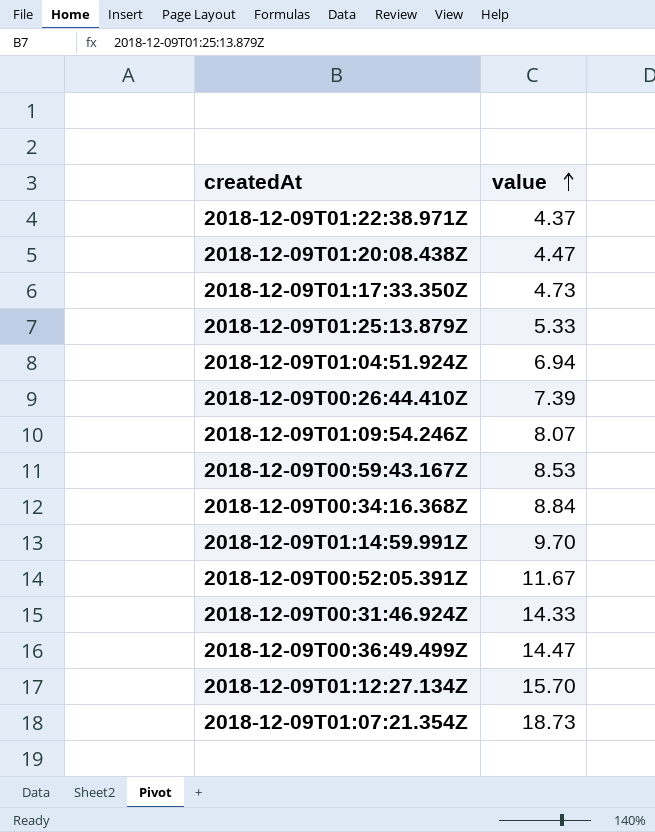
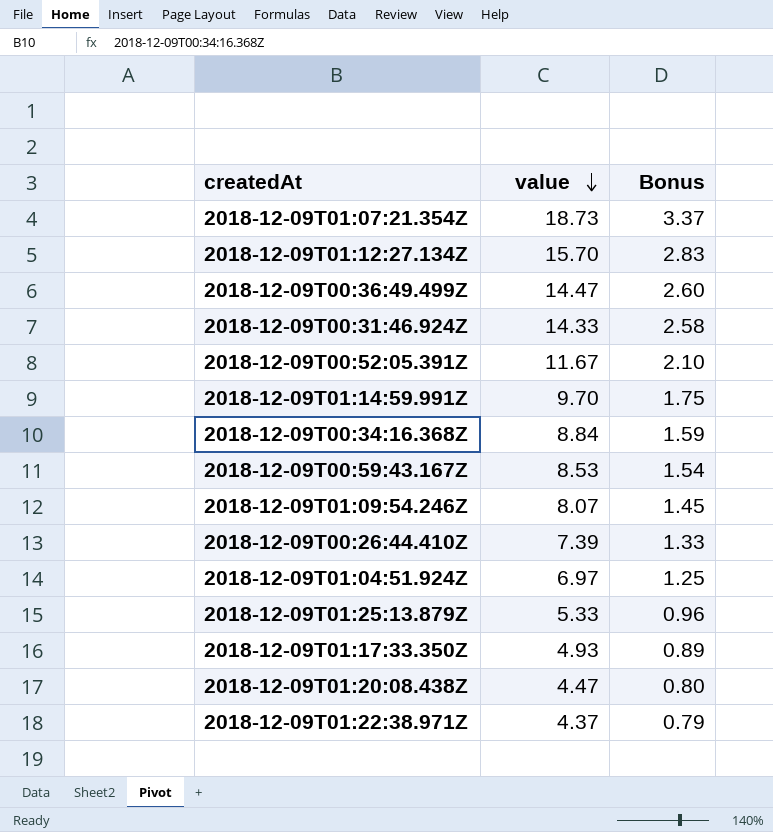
row order: value ascending -> value descending
column Bonus | formula: none -> [value] * 0.18
2018-12-09T01:04:51.924Z | value: 6.94 -> 6.97
2018-12-09T01:17:33.350Z | value: 4.73 -> 4.93

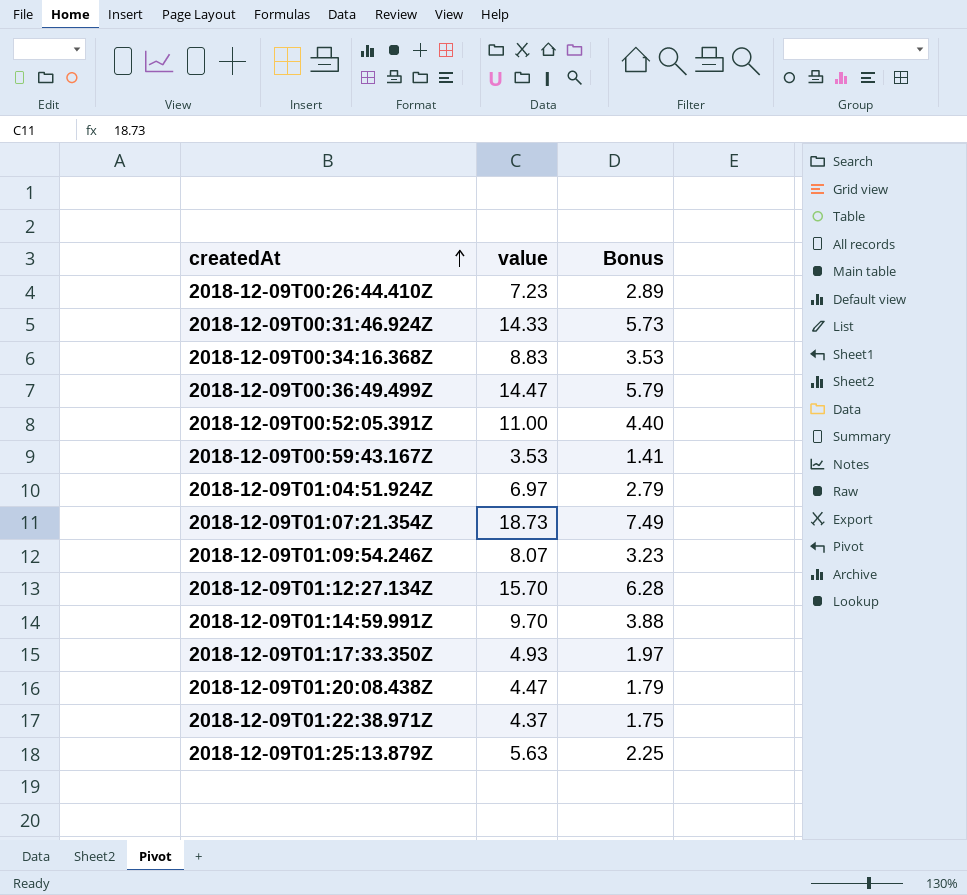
row order: value descending -> createdAt ascending
column Bonus | formula: [value] * 0.18 -> [value] * 0.4
2018-12-09T00:26:44.410Z | value: 7.39 -> 7.23
2018-12-09T00:34:16.368Z | value: 8.84 -> 8.83
2018-12-09T00:52:05.391Z | value: 11.67 -> 11.00
2018-12-09T00:59:43.167Z | value: 8.53 -> 3.53
2018-12-09T01:25:13.879Z | value: 5.33 -> 5.63

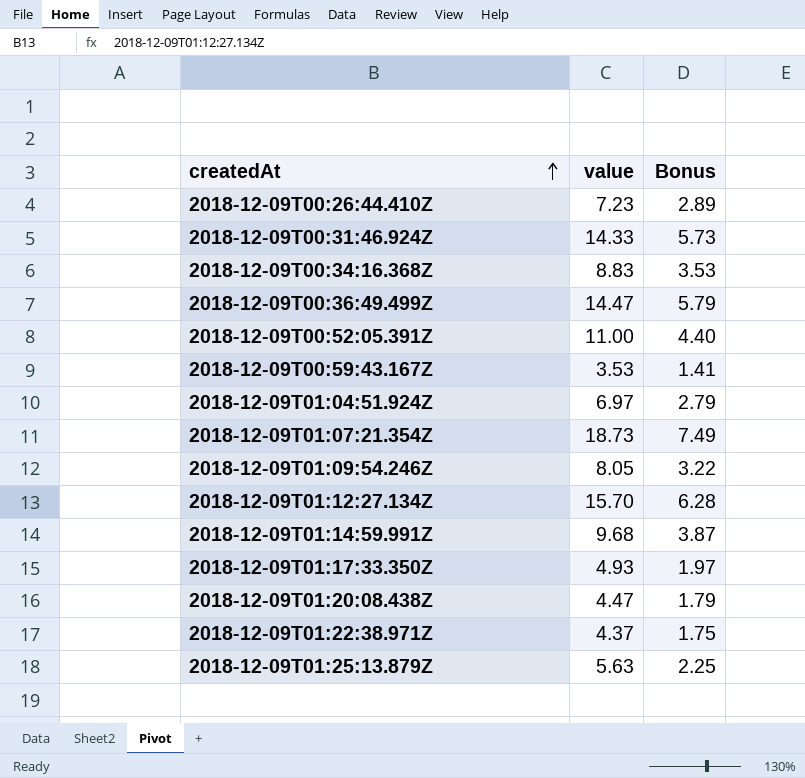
2018-12-09T01:09:54.246Z | value: 8.07 -> 8.05
2018-12-09T01:09:54.246Z | Bonus: 3.23 -> 3.22
2018-12-09T01:14:59.991Z | value: 9.70 -> 9.68
2018-12-09T01:14:59.991Z | Bonus: 3.88 -> 3.87

